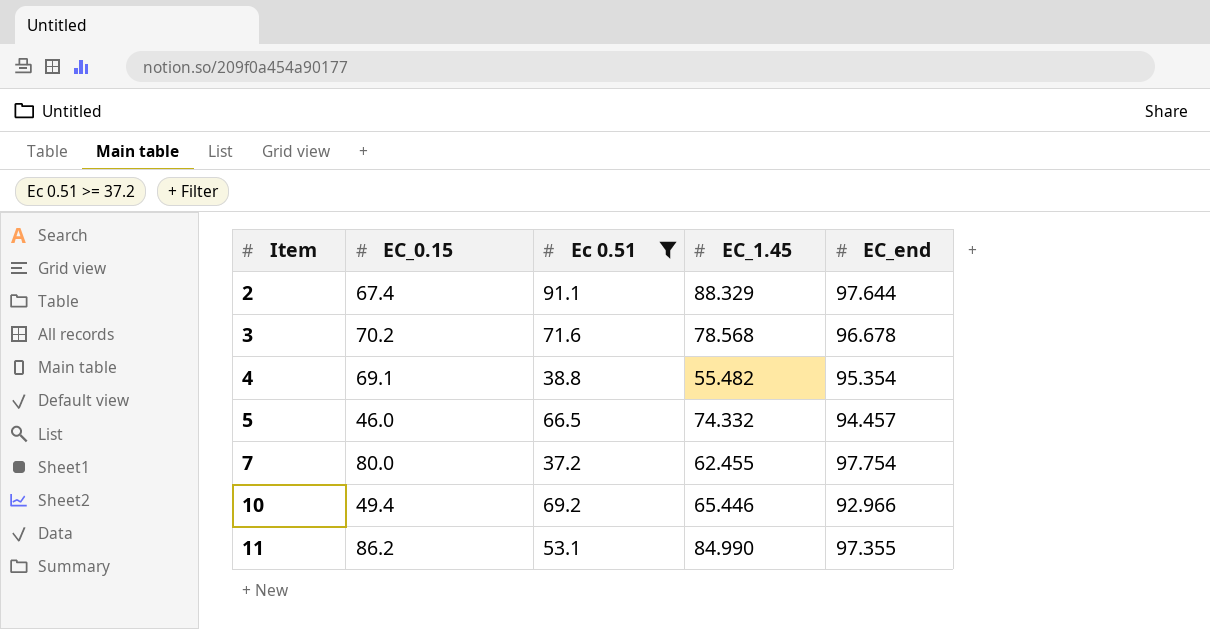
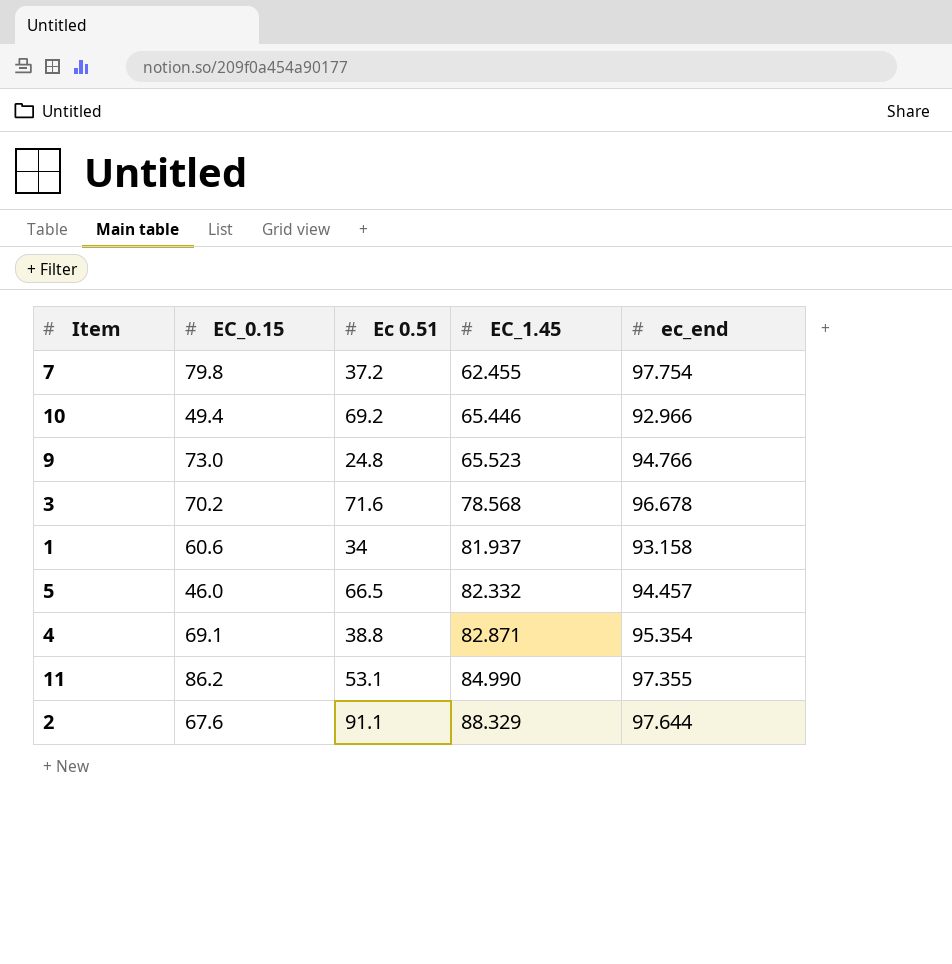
filter: Ec 0.51 >= 37.2 -> none
row order: Item ascending -> EC_1.45 ascending
column name: EC_end -> ec_end
7 | EC_0.15: 80.0 -> 79.8
5 | EC_1.45: 74.332 -> 82.332
4 | EC_1.45: 55.482 -> 82.871
2 | EC_0.15: 67.4 -> 67.6

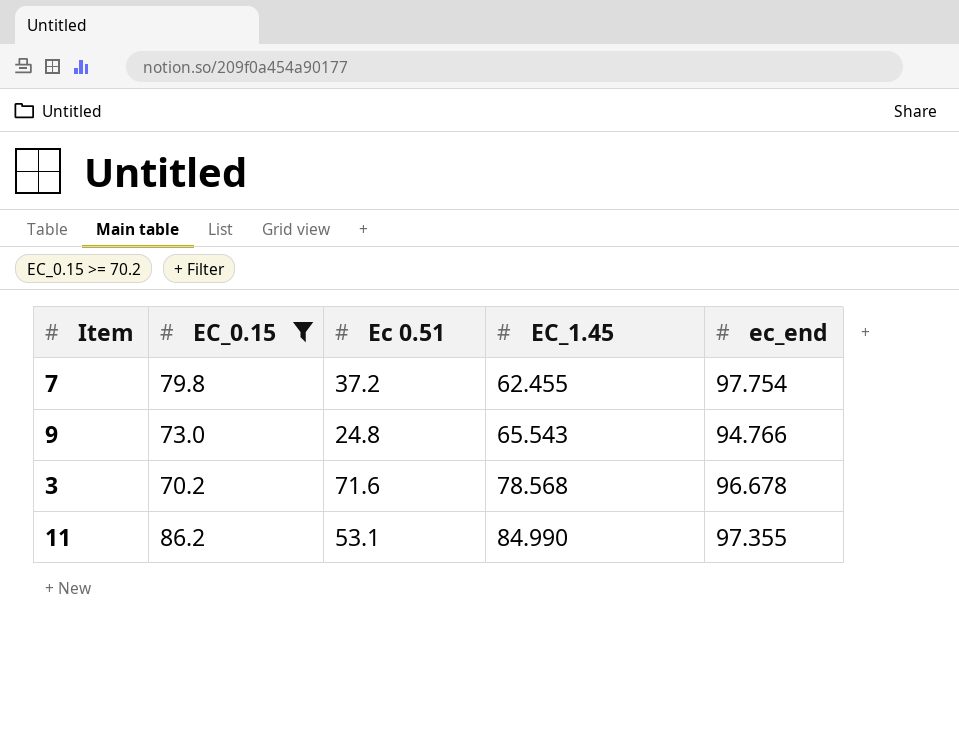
filter: none -> EC_0.15 >= 70.2
9 | EC_1.45: 65.523 -> 65.543

